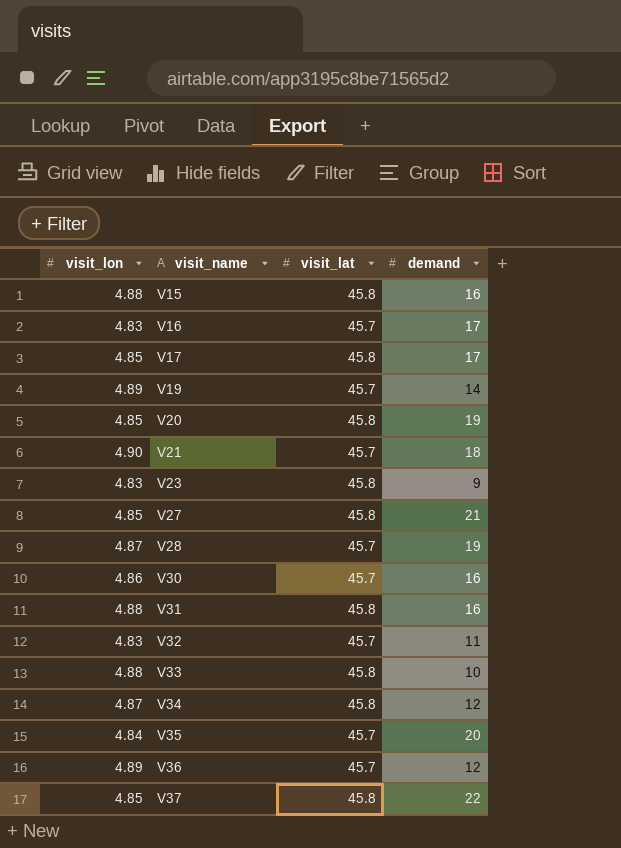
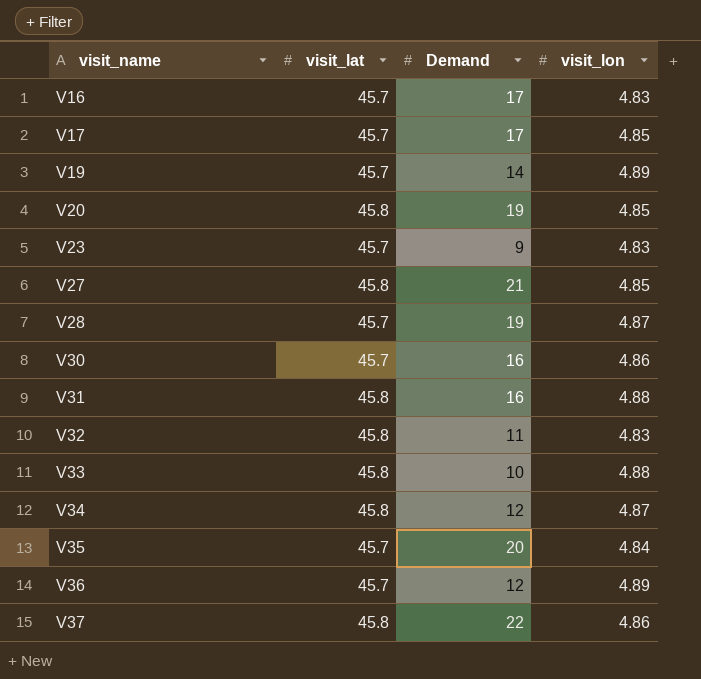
column name: demand -> Demand
column visit_lon | position: 1 -> 4
row V15: 4.88 | 45.8 | 16 -> none
row V21: 4.90 | 45.7 | 18 -> none
V17 | visit_lat: 45.8 -> 45.7
V23 | visit_lat: 45.8 -> 45.7
V32 | visit_lat: 45.7 -> 45.8
V37 | visit_lon: 4.85 -> 4.86

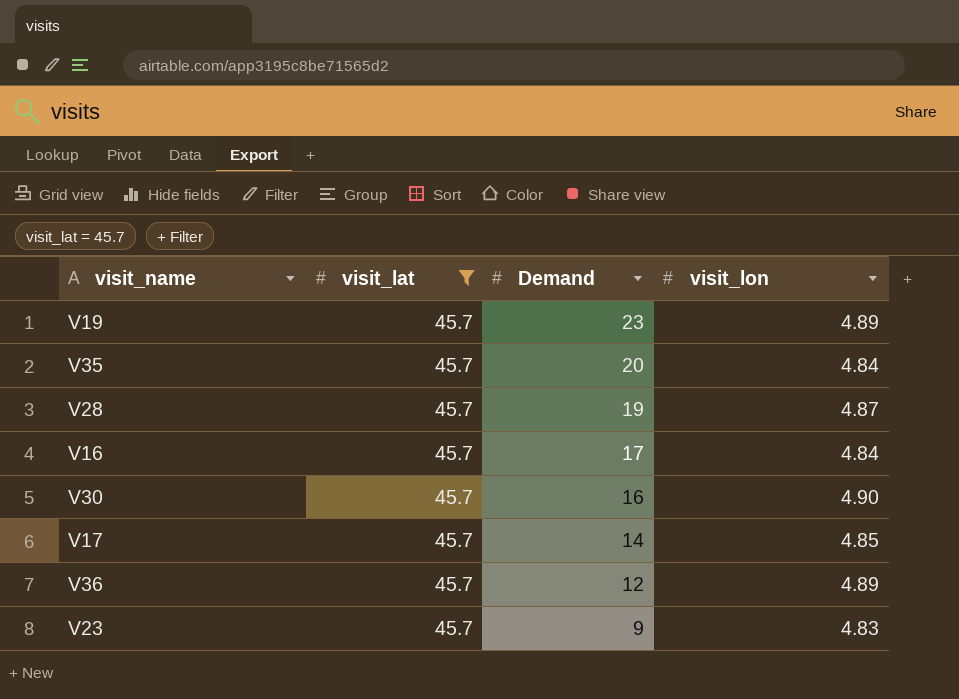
filter: none -> visit_lat = 45.7
row order: visit_name ascending -> Demand descending
V19 | Demand: 14 -> 23
V16 | visit_lon: 4.83 -> 4.84
V30 | visit_lon: 4.86 -> 4.90
V17 | Demand: 17 -> 14

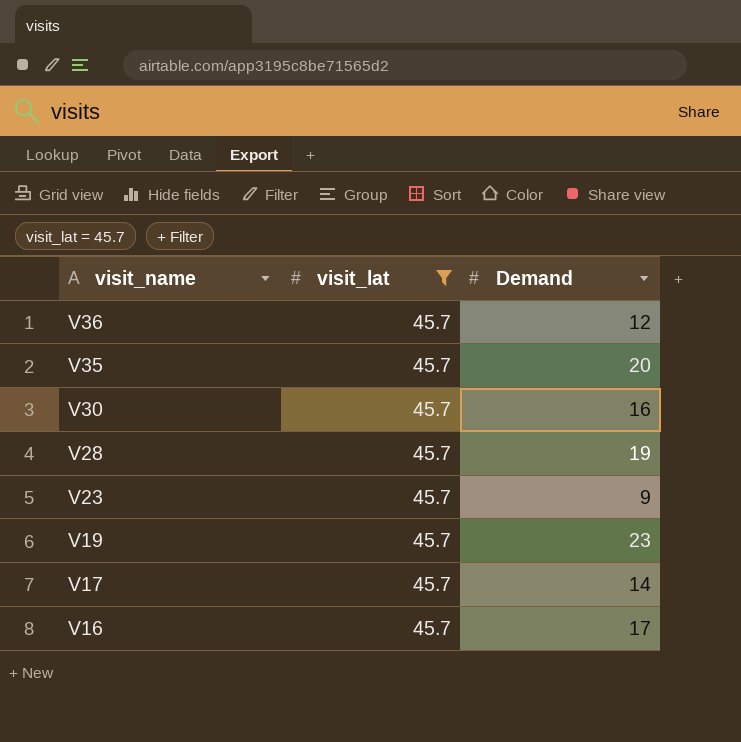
row order: Demand descending -> visit_name descending
column visit_lon | position: 4 -> none

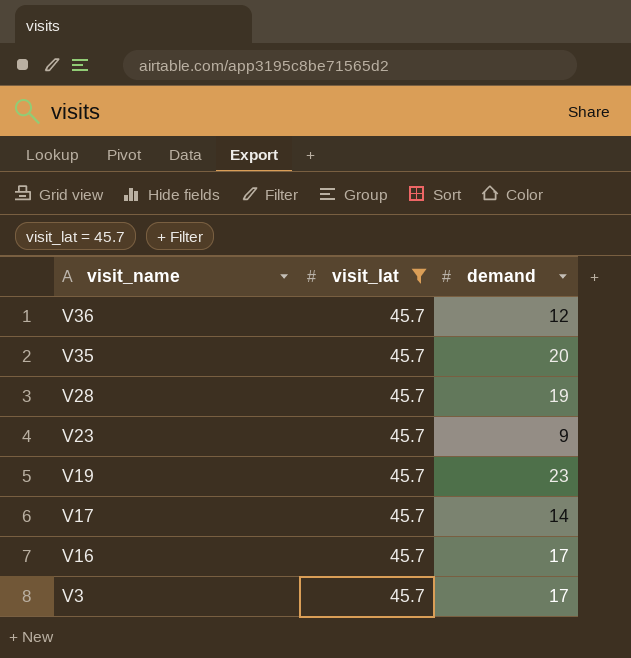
column name: Demand -> demand
row V30: 45.7 | 16 -> none
row V3: none -> 45.7 | 17

